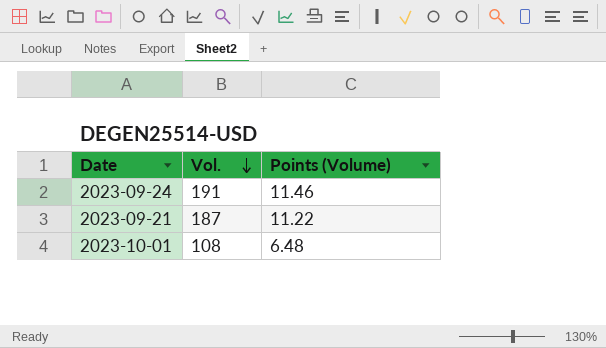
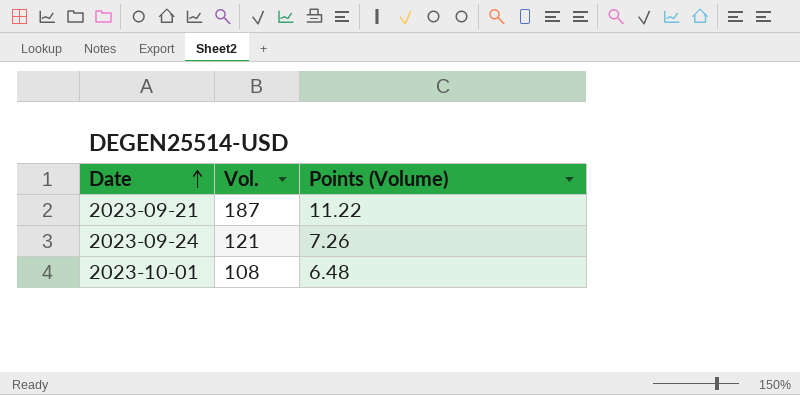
row order: Vol. descending -> Date ascending
2023-09-24 | Vol.: 191 -> 121
2023-09-24 | Points (Volume): 11.46 -> 7.26

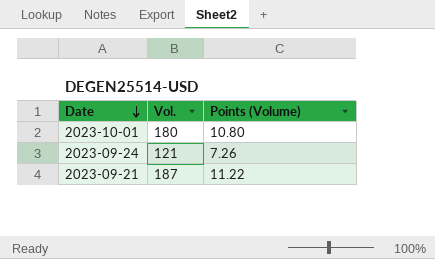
row order: Date ascending -> Date descending
2023-10-01 | Vol.: 108 -> 180
2023-10-01 | Points (Volume): 6.48 -> 10.80

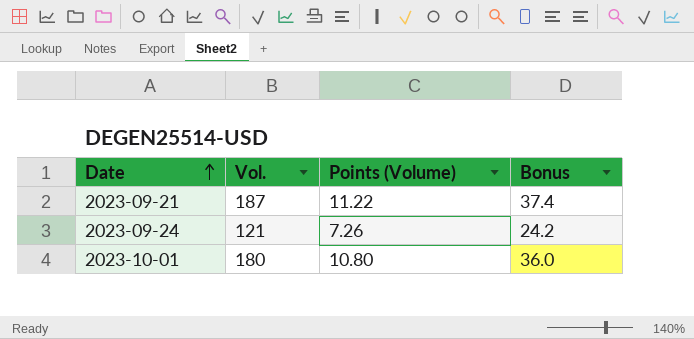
row order: Date descending -> Date ascending
column Bonus | formula: none -> [Vol.] * 0.2

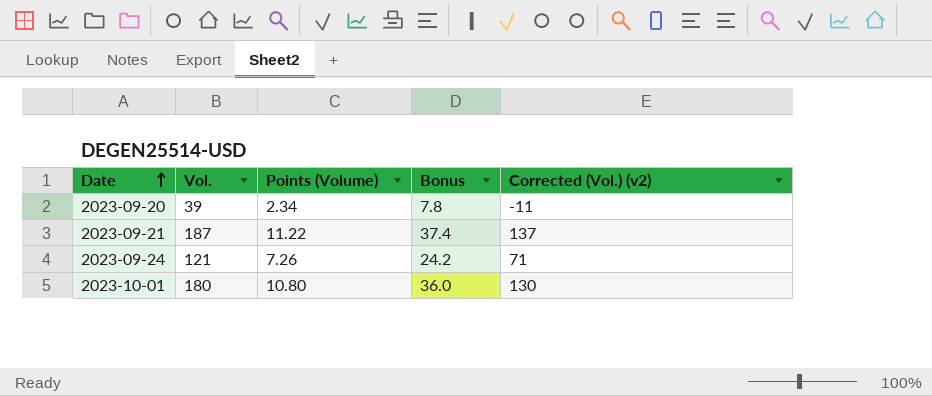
column Corrected (Vol.) (v2) | formula: none -> [Vol.] - 50
row 2023-09-20: none -> 39 | 2.34 | 7.8 | -11

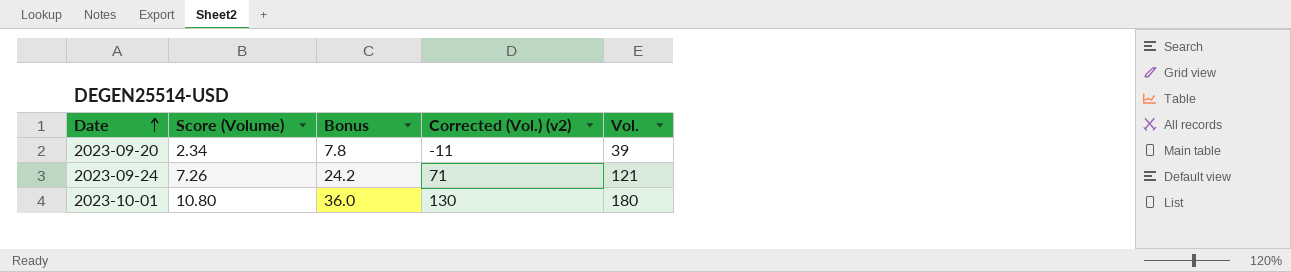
column name: Points (Volume) -> Score (Volume)
column Vol. | position: 2 -> 5
row 2023-09-21: 187 | 11.22 | 37.4 | 137 -> none

